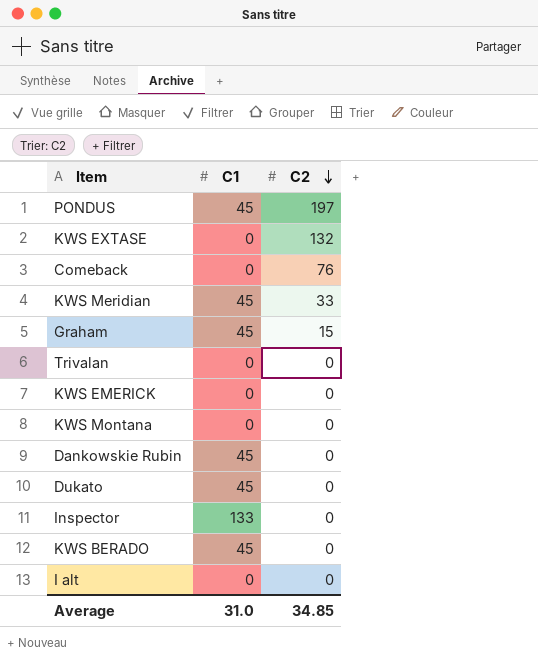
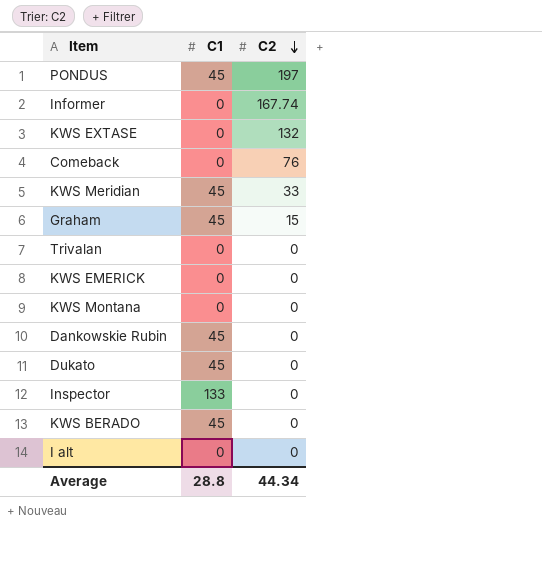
row Informer: none -> 0 | 167.74
Average | C1: 31.0 -> 28.8
Average | C2: 34.85 -> 44.34

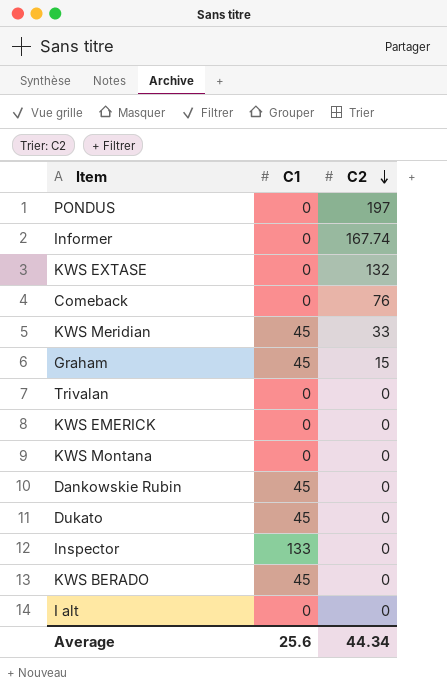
PONDUS | C1: 45 -> 0
Average | C1: 28.8 -> 25.6

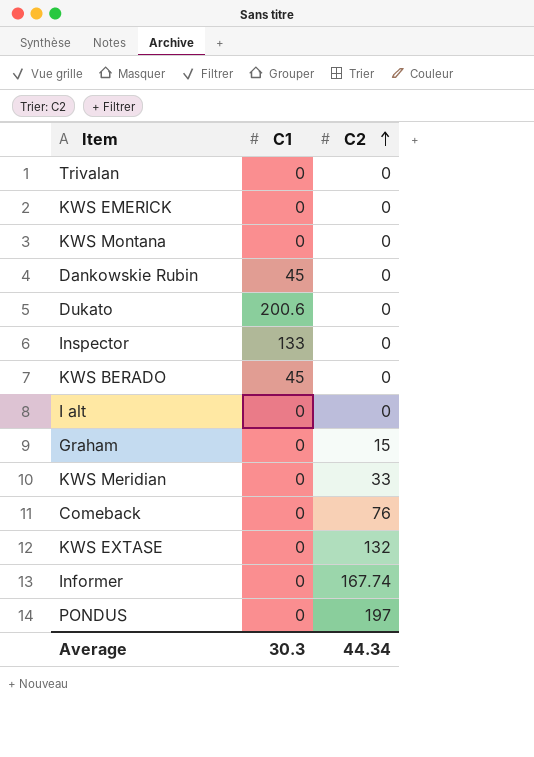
row order: C2 descending -> C2 ascending
Dukato | C1: 45 -> 200.6
Graham | C1: 45 -> 0
KWS Meridian | C1: 45 -> 0
Average | C1: 25.6 -> 30.3

